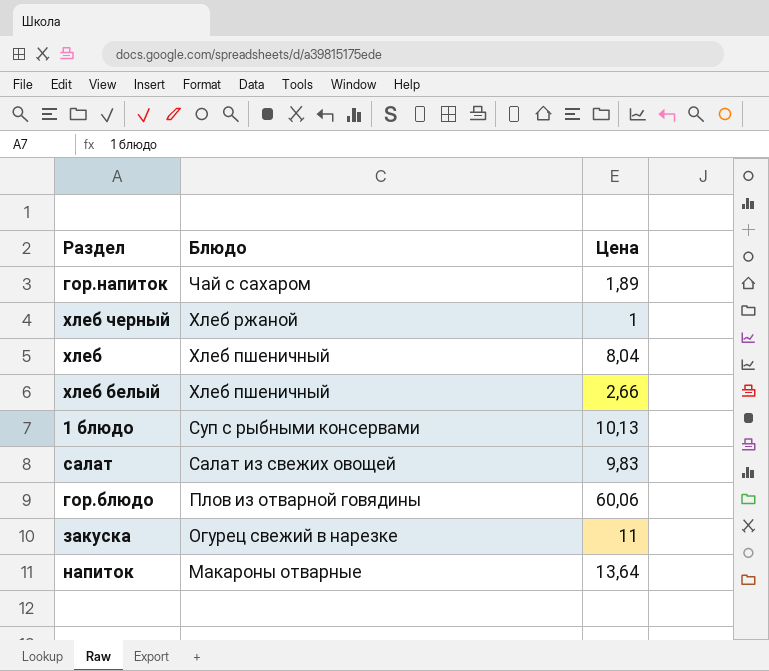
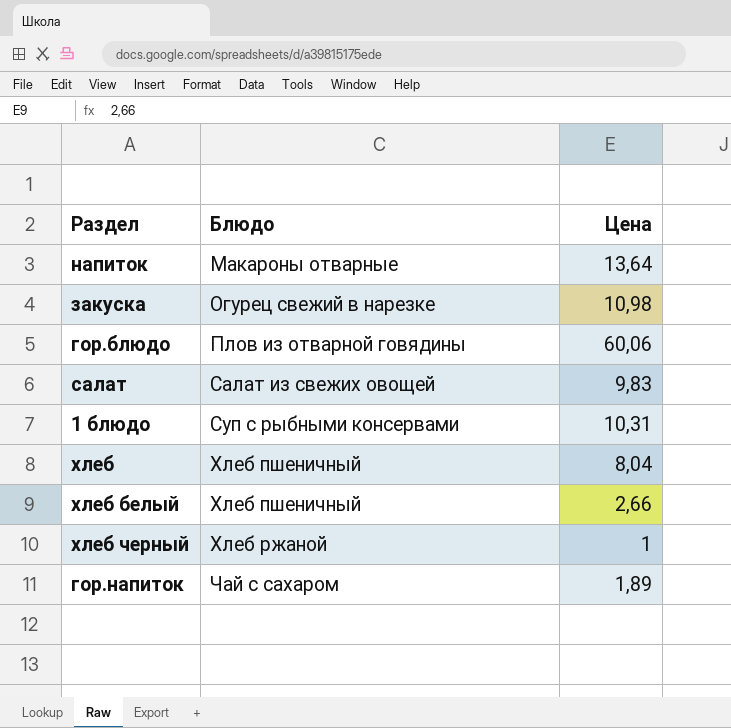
row order: Блюдо descending -> Блюдо ascending
закуска | Цена: 11 -> 10,98
1 блюдо | Цена: 10,13 -> 10,31

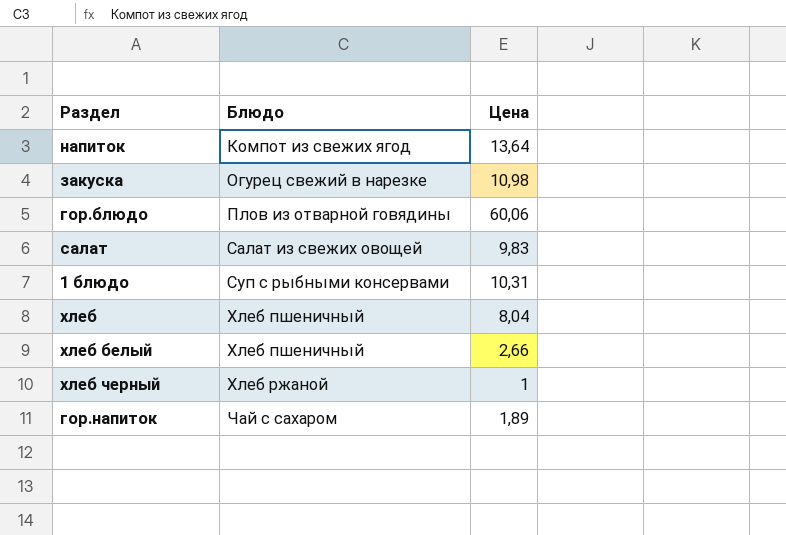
напиток | Блюдо: Макароны отварные -> Компот из свежих ягод

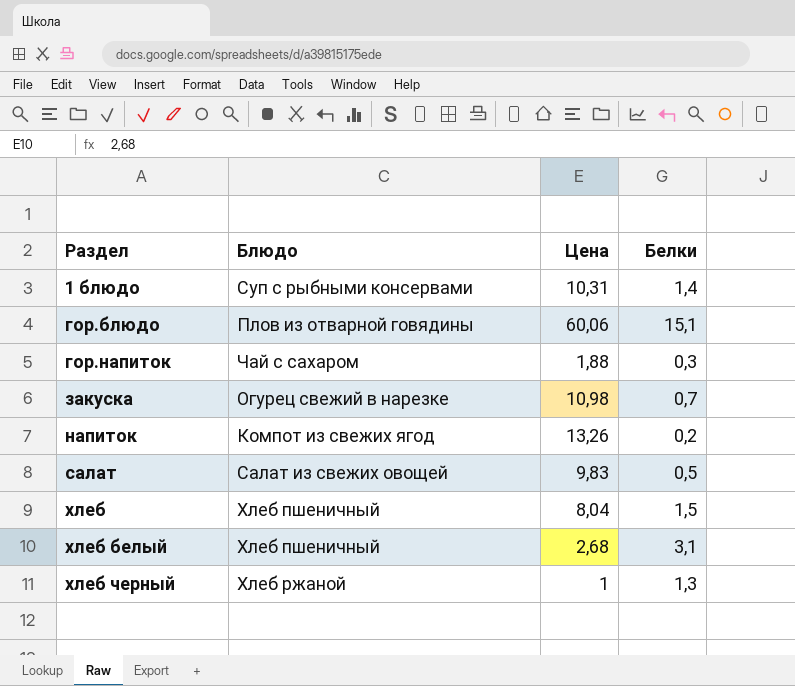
row order: Блюдо ascending -> Раздел ascending
column Белки | position: none -> 4
гор.напиток | Цена: 1,89 -> 1,88
напиток | Цена: 13,64 -> 13,26
хлеб белый | Цена: 2,66 -> 2,68

